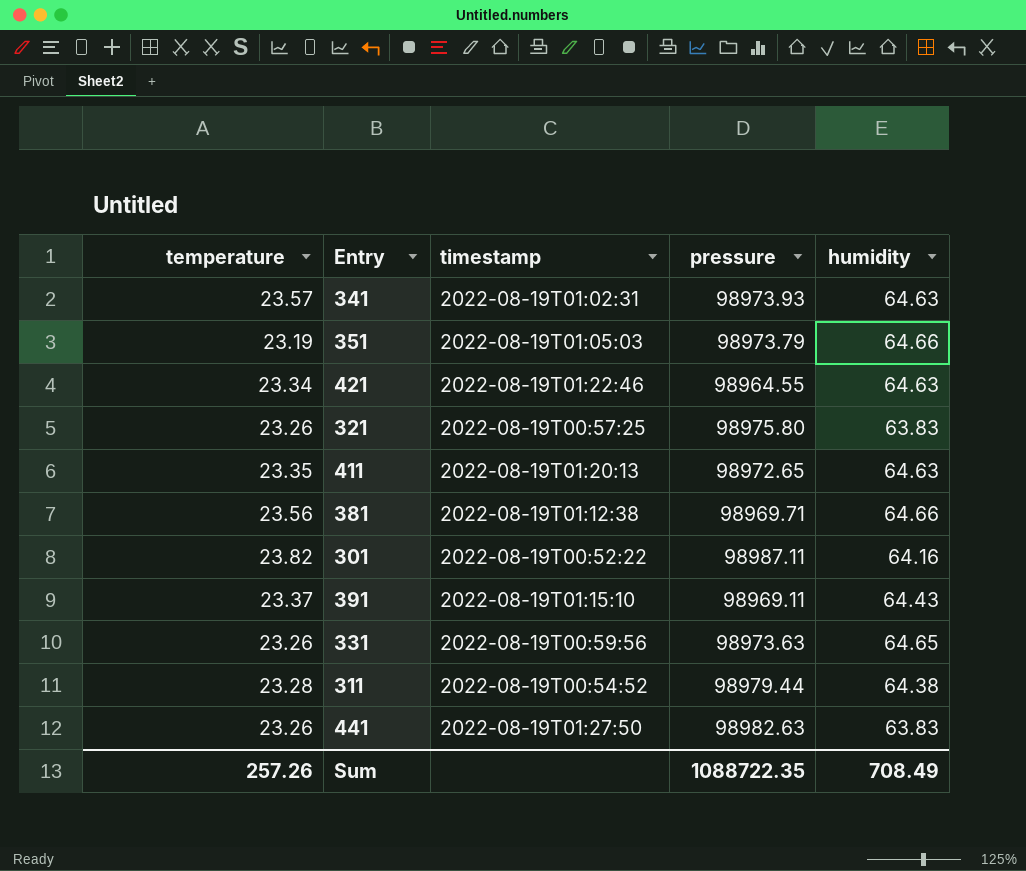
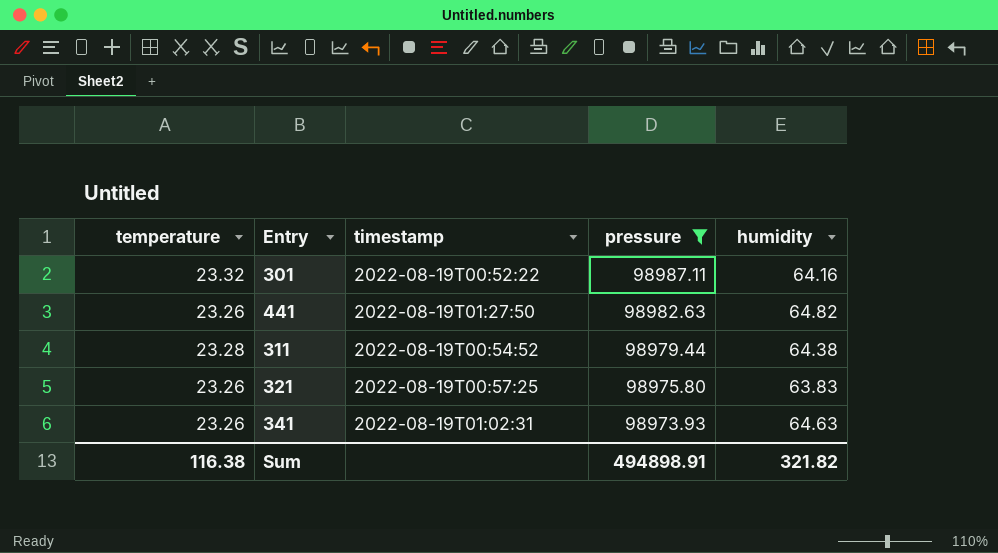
filter: none -> pressure >= 98973.93
row order: none -> pressure descending
301 | temperature: 23.82 -> 23.32
441 | humidity: 63.83 -> 64.82
341 | temperature: 23.57 -> 23.26
Sum | temperature: 257.26 -> 116.38
Sum | pressure: 1088722.35 -> 494898.91
Sum | humidity: 708.49 -> 321.82

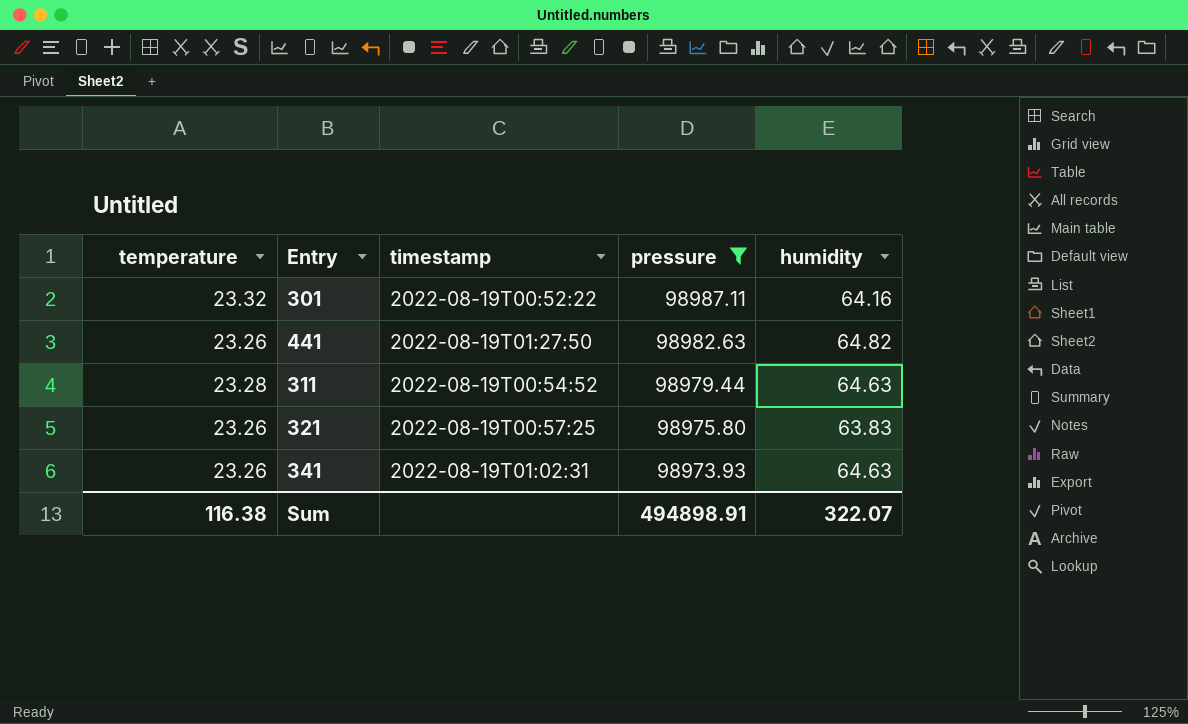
311 | humidity: 64.38 -> 64.63
Sum | humidity: 321.82 -> 322.07

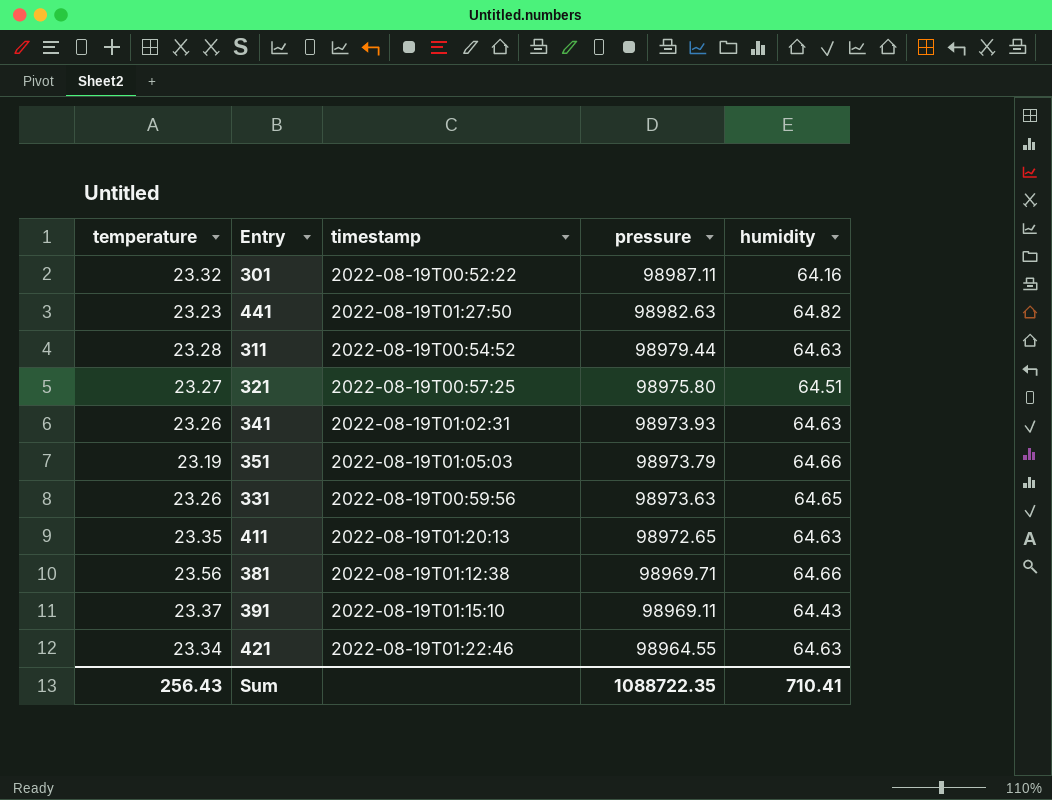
filter: pressure >= 98973.93 -> none
441 | temperature: 23.26 -> 23.23
321 | temperature: 23.26 -> 23.27
321 | humidity: 63.83 -> 64.51
Sum | temperature: 116.38 -> 256.43
Sum | pressure: 494898.91 -> 1088722.35
Sum | humidity: 322.07 -> 710.41

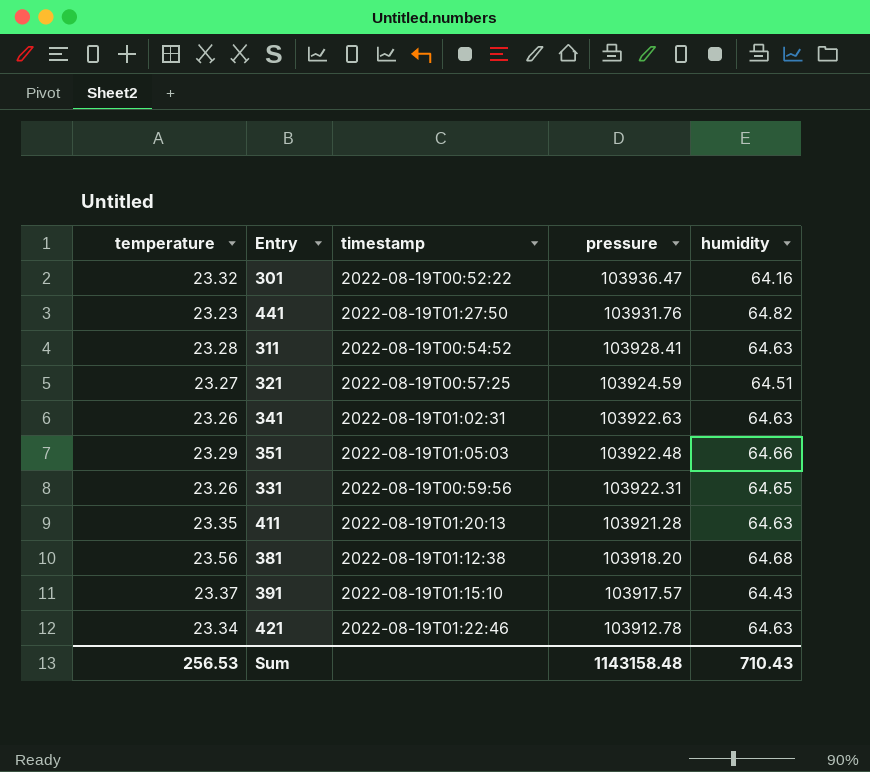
301 | pressure: 98987.11 -> 103936.47
441 | pressure: 98982.63 -> 103931.76
311 | pressure: 98979.44 -> 103928.41
321 | pressure: 98975.80 -> 103924.59
341 | pressure: 98973.93 -> 103922.63
351 | temperature: 23.19 -> 23.29
351 | pressure: 98973.79 -> 103922.48
331 | pressure: 98973.63 -> 103922.31
411 | pressure: 98972.65 -> 103921.28
381 | pressure: 98969.71 -> 103918.20
381 | humidity: 64.66 -> 64.68
391 | pressure: 98969.11 -> 103917.57
421 | pressure: 98964.55 -> 103912.78
Sum | temperature: 256.43 -> 256.53
Sum | pressure: 1088722.35 -> 1143158.48
Sum | humidity: 710.41 -> 710.43

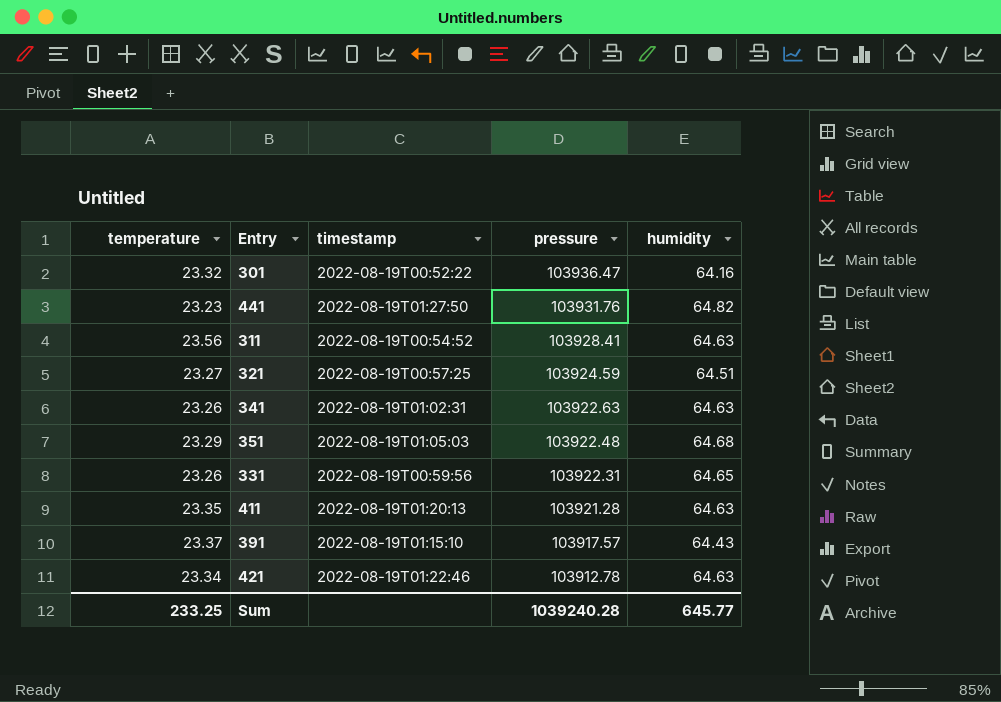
row 381: 23.56 | 2022-08-19T01:12:38 | 103918.20 | 64.68 -> none
311 | temperature: 23.28 -> 23.56
351 | humidity: 64.66 -> 64.68
Sum | temperature: 256.53 -> 233.25
Sum | pressure: 1143158.48 -> 1039240.28
Sum | humidity: 710.43 -> 645.77

